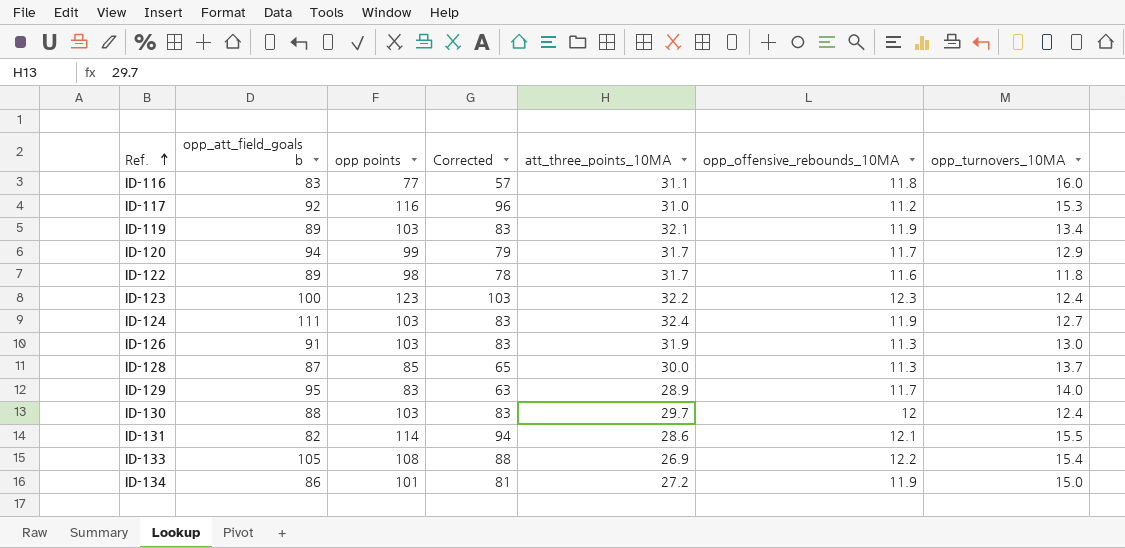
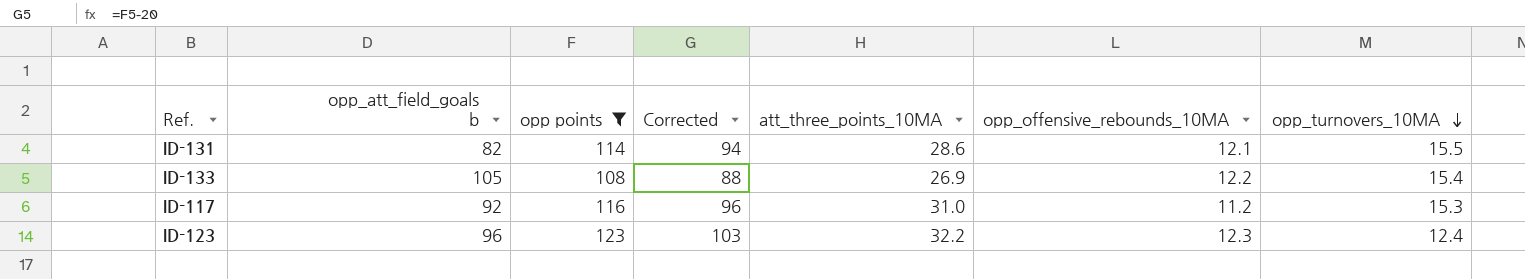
filter: none -> opp points >= 108
row order: Ref. ascending -> opp_turnovers_10MA descending
ID-123 | opp_att_field_goals b: 100 -> 96

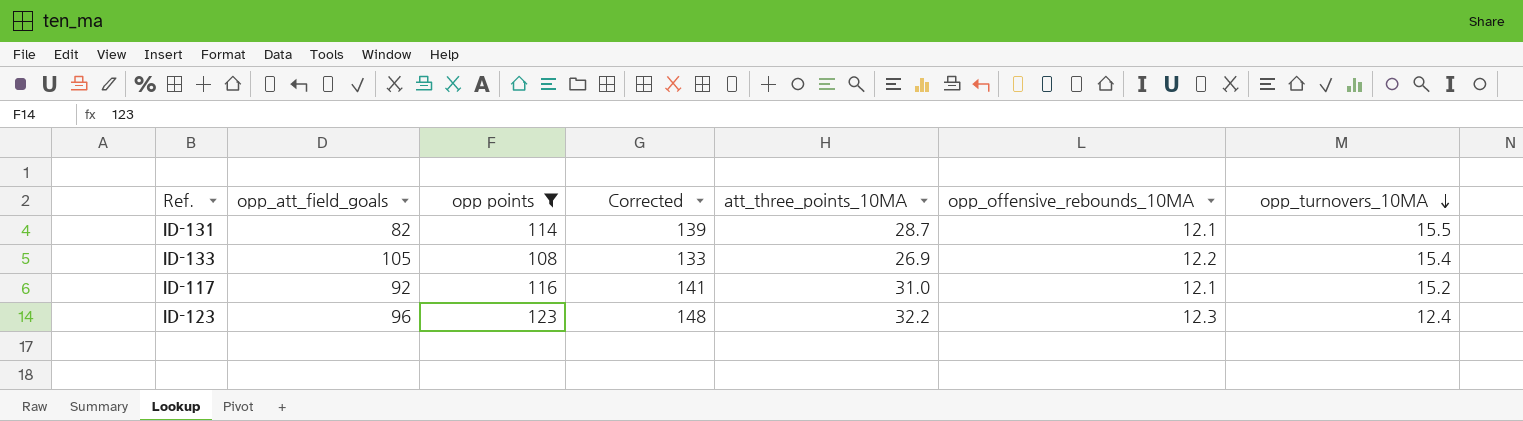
column name: opp_att_field_goals b -> opp_att_field_goals
column Corrected | formula: [opp points] - 20 -> [opp points] + 25
ID-131 | att_three_points_10MA: 28.6 -> 28.7
ID-117 | opp_offensive_rebounds_10MA: 11.2 -> 12.1
ID-117 | opp_turnovers_10MA: 15.3 -> 15.2

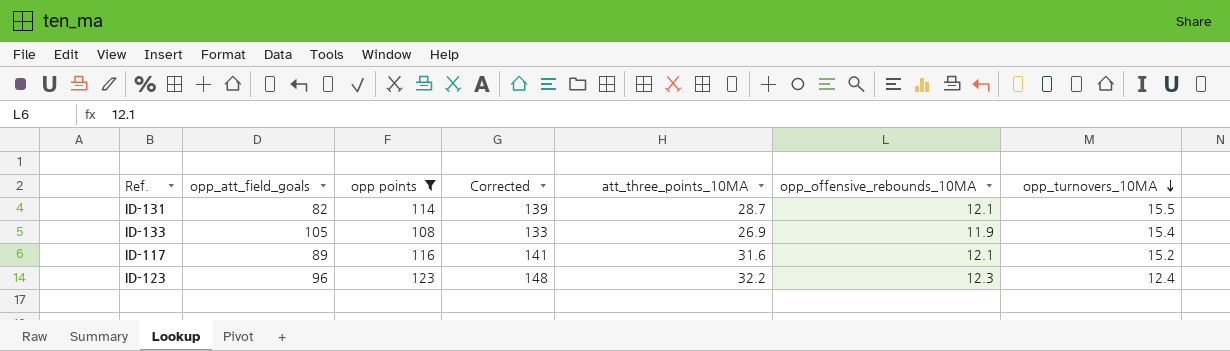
ID-133 | opp_offensive_rebounds_10MA: 12.2 -> 11.9
ID-117 | opp_att_field_goals: 92 -> 89
ID-117 | att_three_points_10MA: 31.0 -> 31.6

